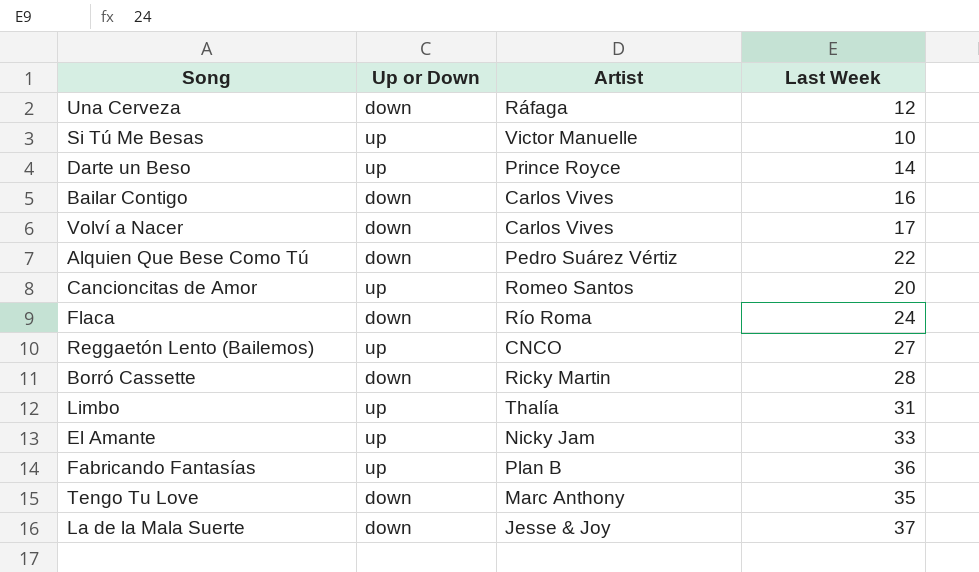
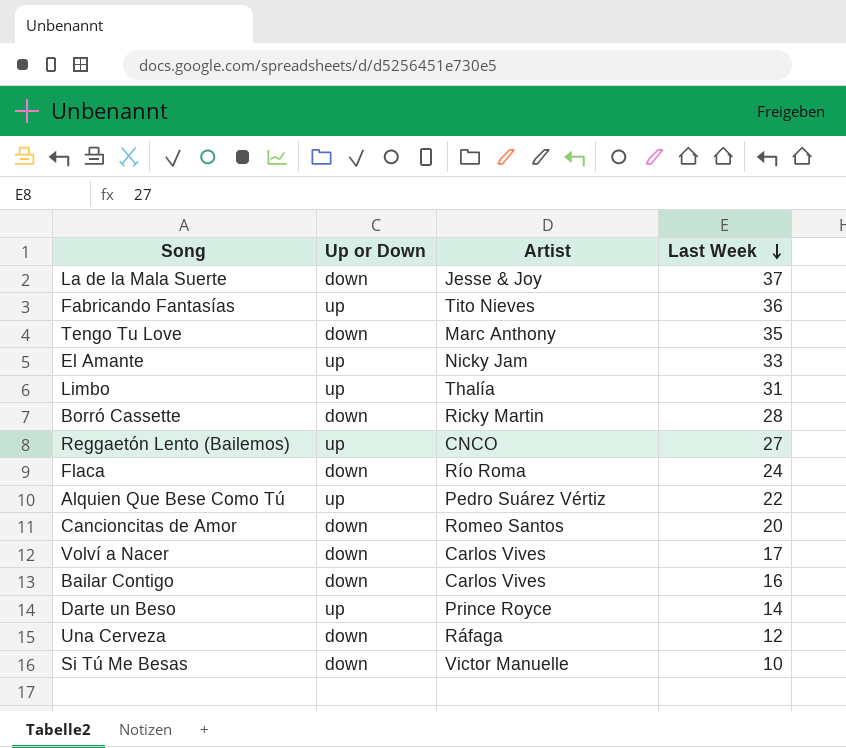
row order: none -> Last Week descending
Fabricando Fantasías | Artist: Plan B -> Tito Nieves
Alquien Que Bese Como Tú | Up or Down: down -> up
Cancioncitas de Amor | Up or Down: up -> down
Si Tú Me Besas | Up or Down: up -> down

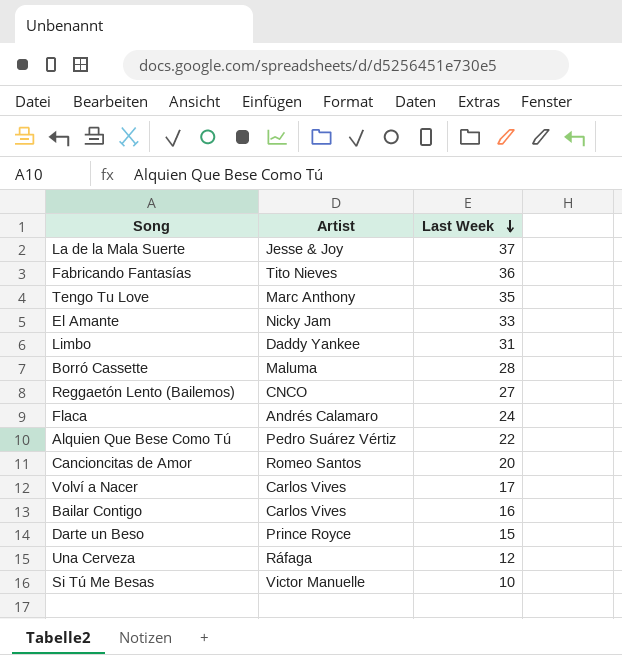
column Up or Down | position: 2 -> none
Limbo | Artist: Thalía -> Daddy Yankee
Borró Cassette | Artist: Ricky Martin -> Maluma
Flaca | Artist: Río Roma -> Andrés Calamaro
Darte un Beso | Last Week: 14 -> 15

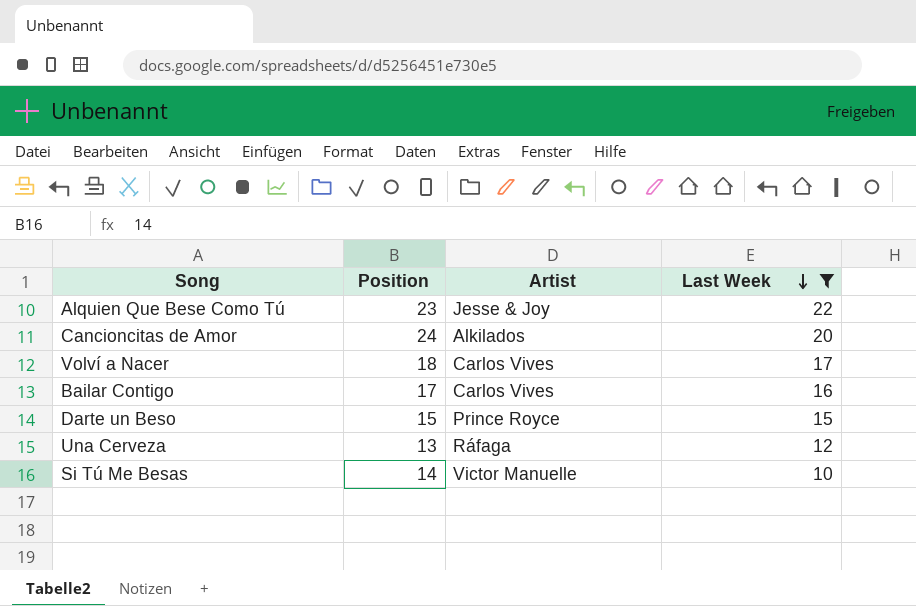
filter: none -> Last Week <= 22
column Position | position: none -> 2
Alquien Que Bese Como Tú | Artist: Pedro Suárez Vértiz -> Jesse & Joy
Cancioncitas de Amor | Artist: Romeo Santos -> Alkilados

